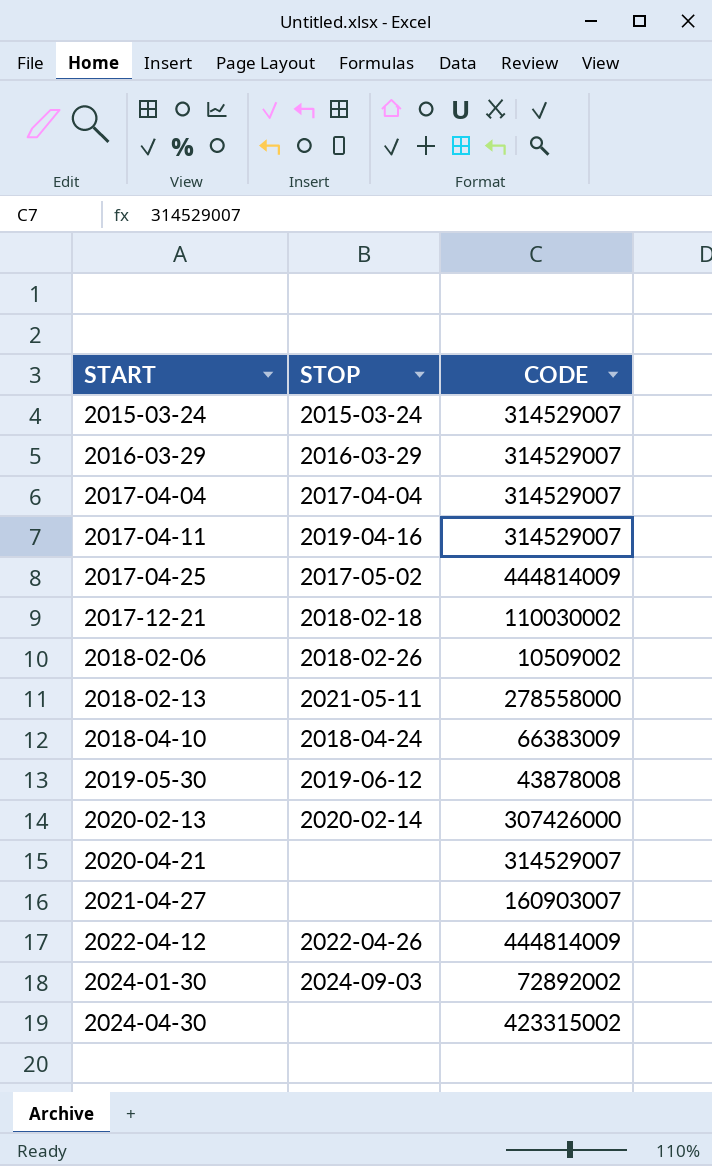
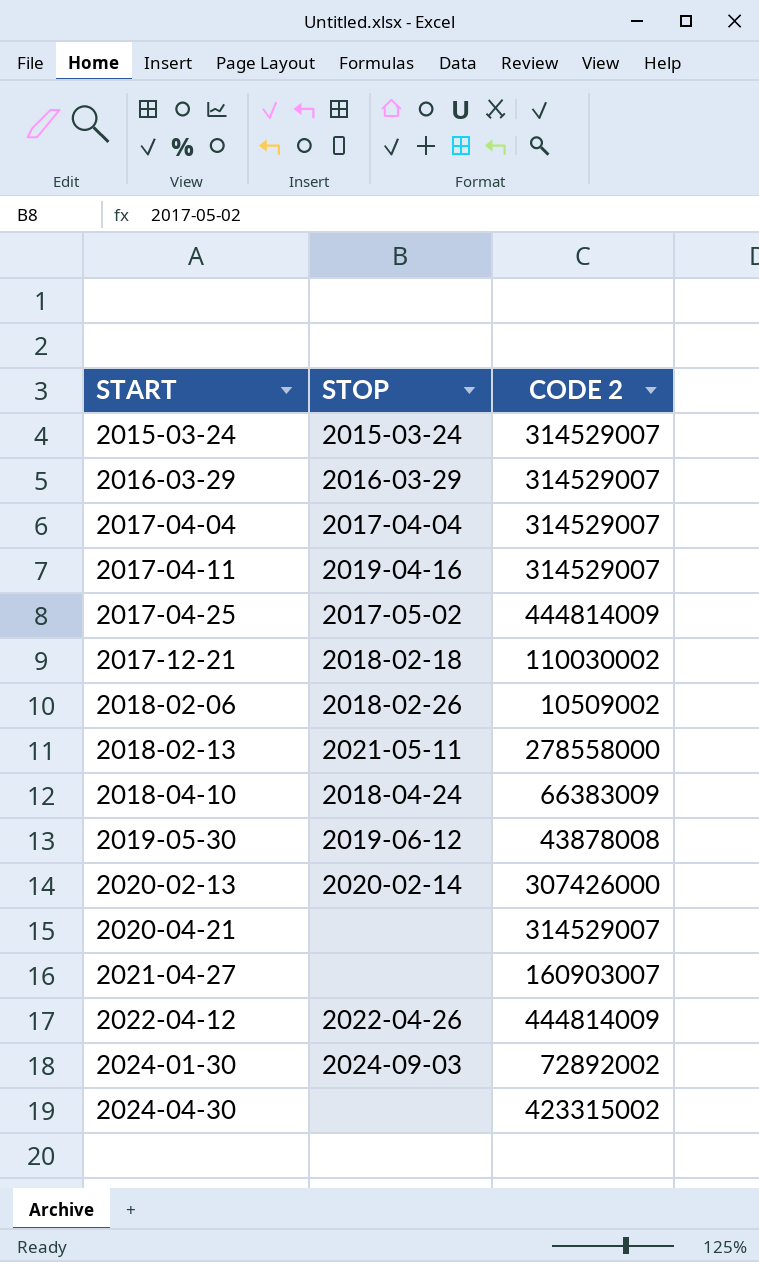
column name: CODE -> CODE 2

